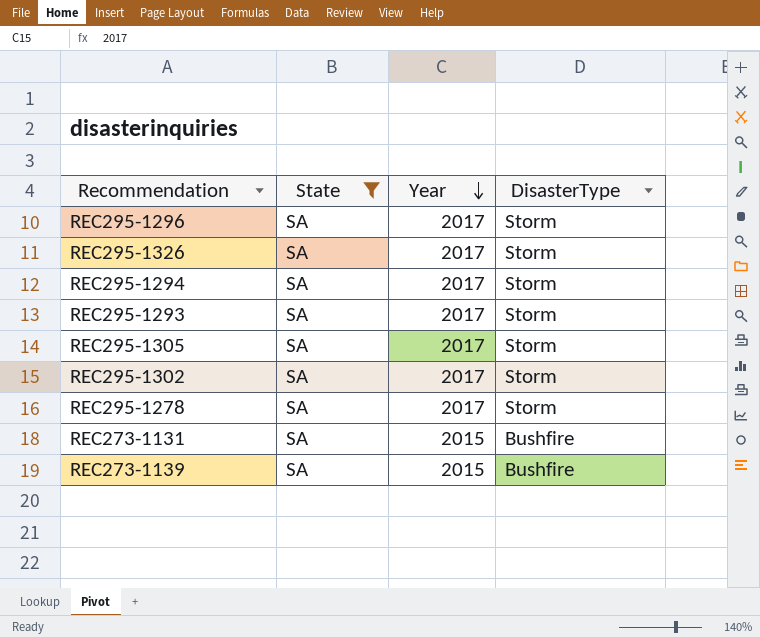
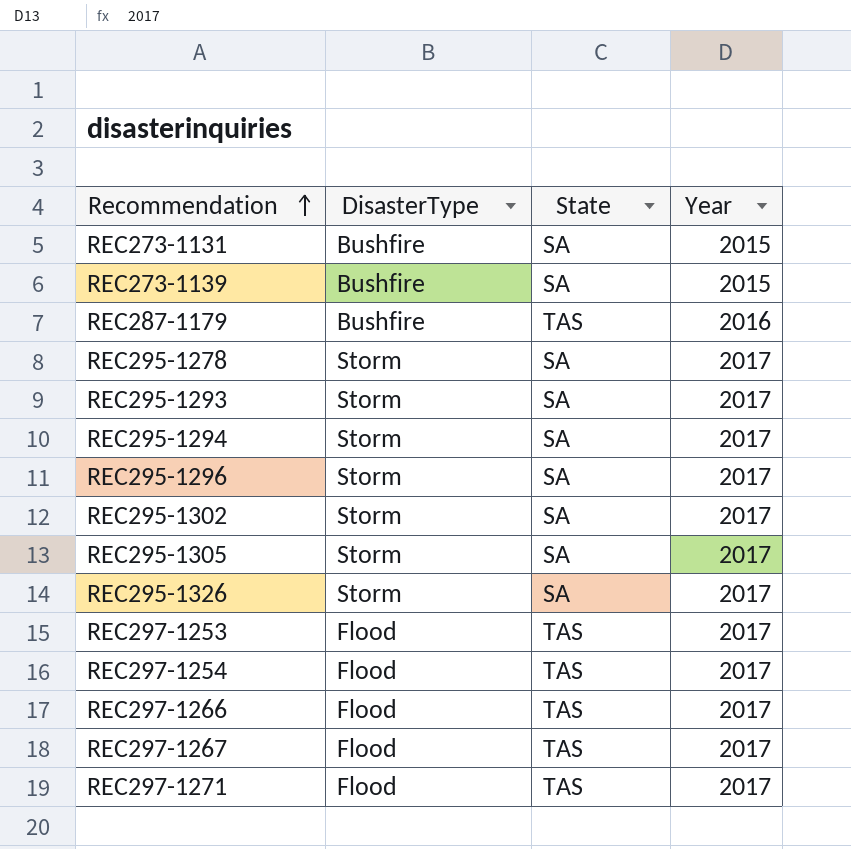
filter: State = SA -> none
row order: Year descending -> Recommendation ascending
column DisasterType | position: 4 -> 2

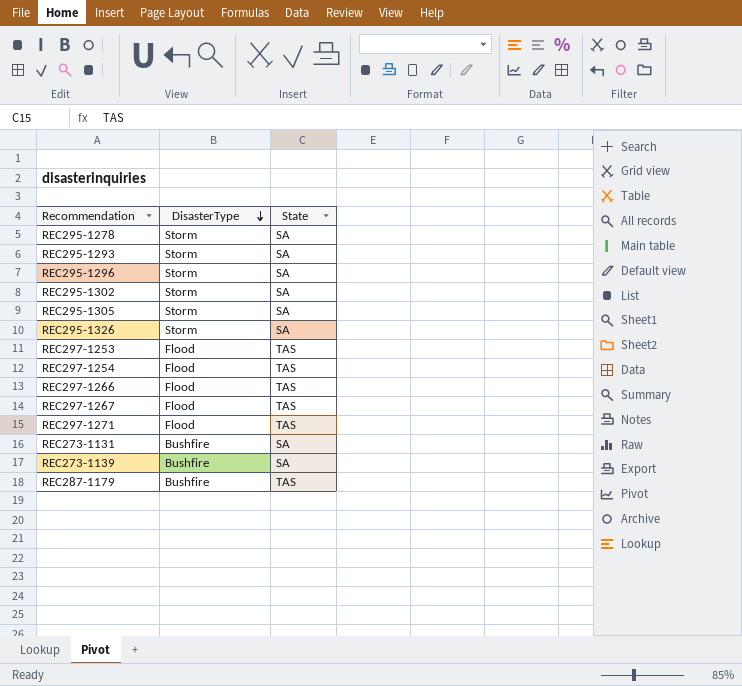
row order: Recommendation ascending -> DisasterType descending
column Year | position: 4 -> none
row REC295-1294: Storm | SA | 2017 -> none

